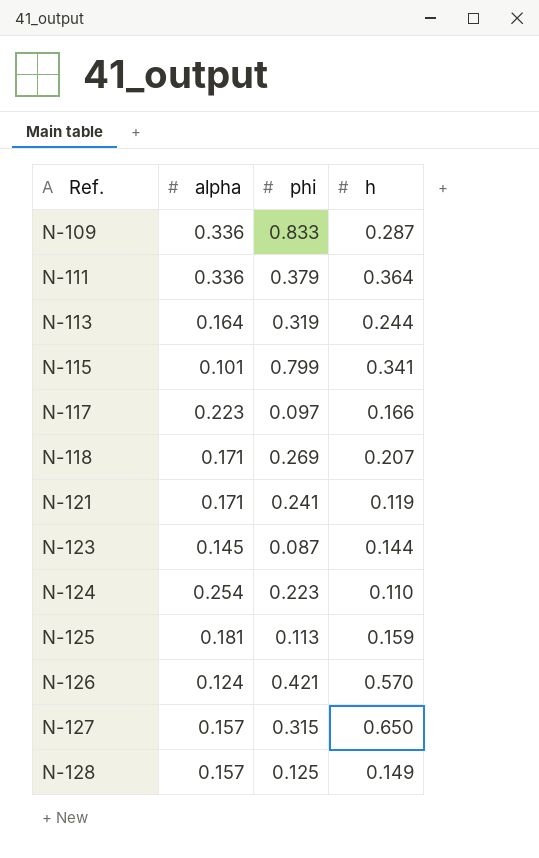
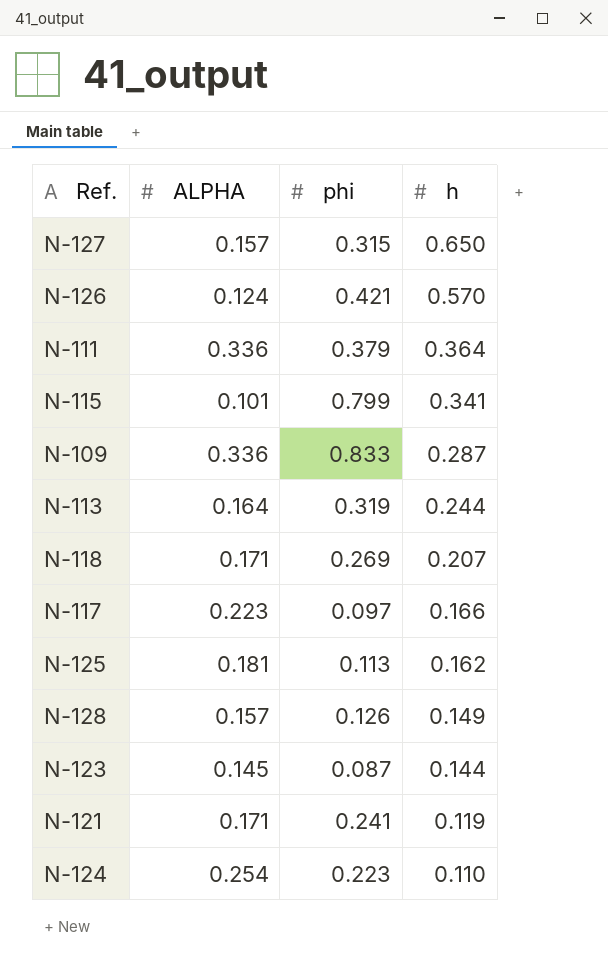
row order: Ref. ascending -> h descending
column name: alpha -> ALPHA
N-125 | h: 0.159 -> 0.162
N-128 | phi: 0.125 -> 0.126

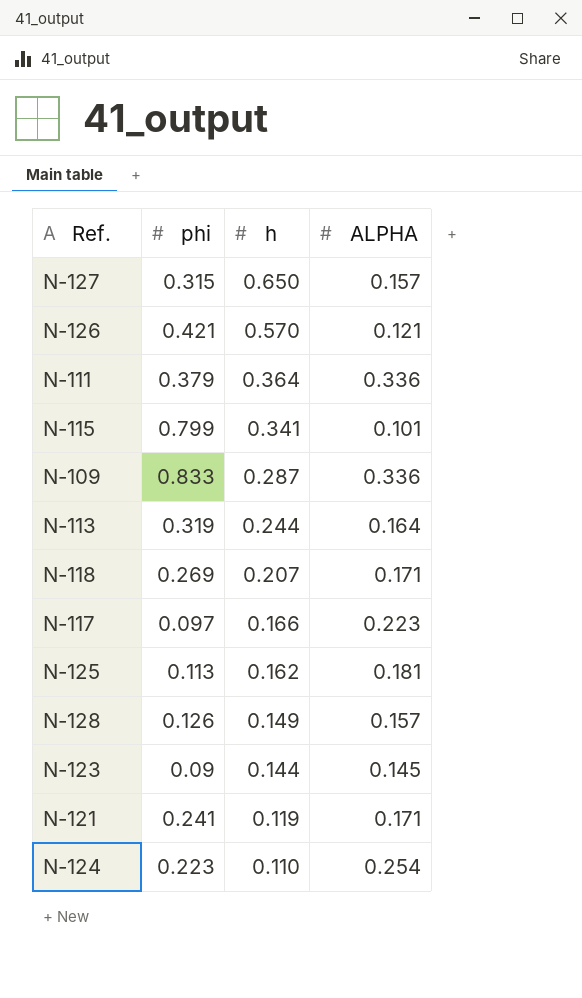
column ALPHA | position: 2 -> 4
N-126 | ALPHA: 0.124 -> 0.121
N-123 | phi: 0.087 -> 0.09

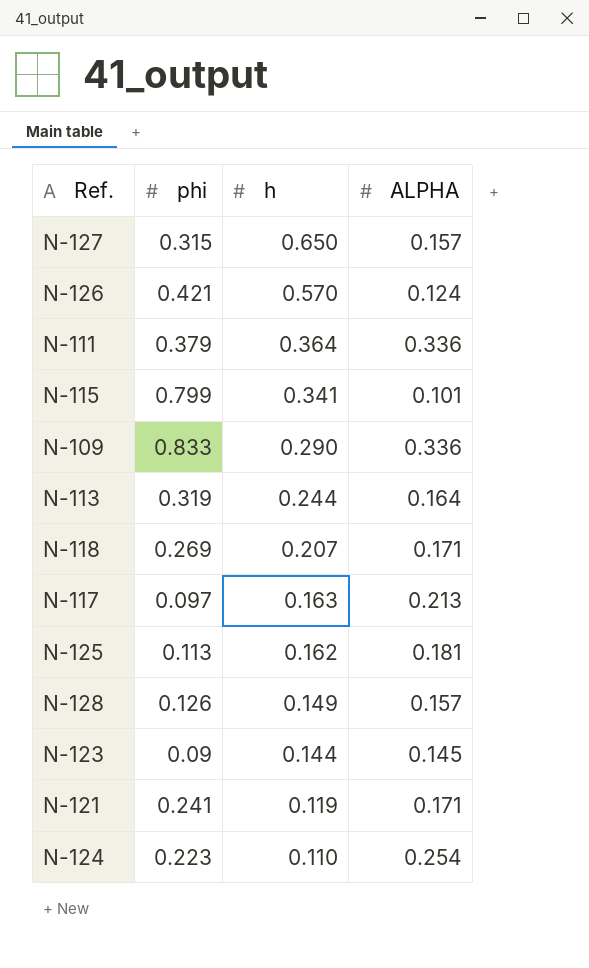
N-126 | ALPHA: 0.121 -> 0.124
N-109 | h: 0.287 -> 0.290
N-117 | h: 0.166 -> 0.163
N-117 | ALPHA: 0.223 -> 0.213

